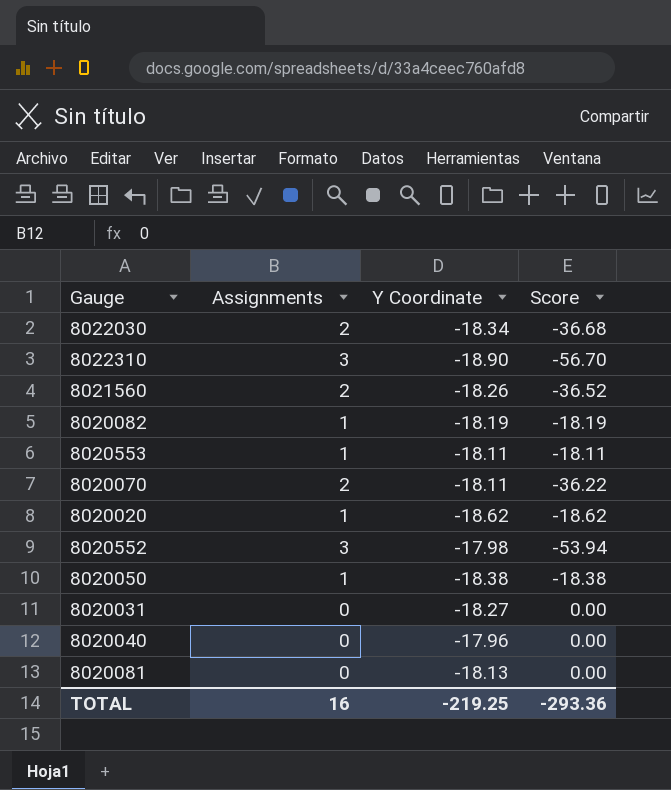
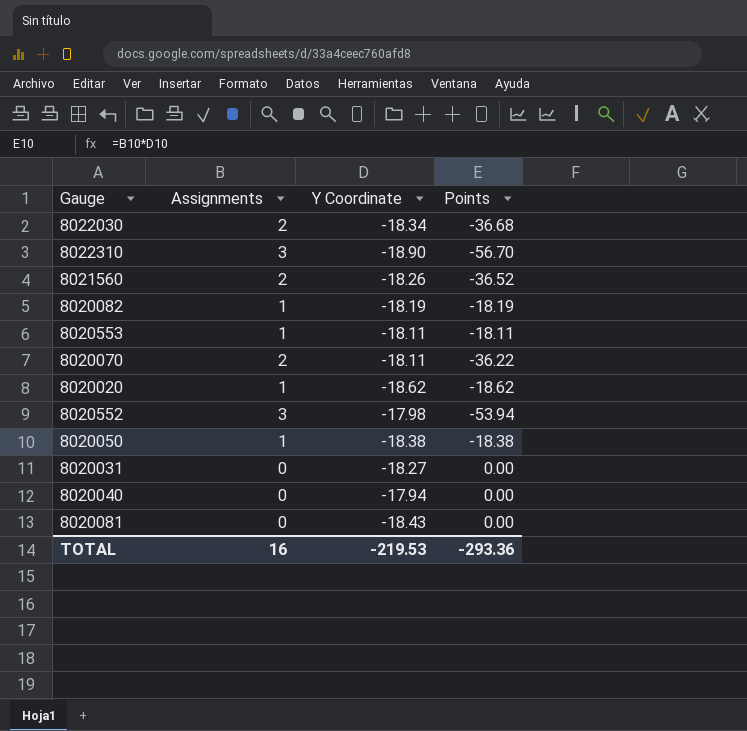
column name: Score -> Points
8020040 | Y Coordinate: -17.96 -> -17.94
8020081 | Y Coordinate: -18.13 -> -18.43
TOTAL | Y Coordinate: -219.25 -> -219.53

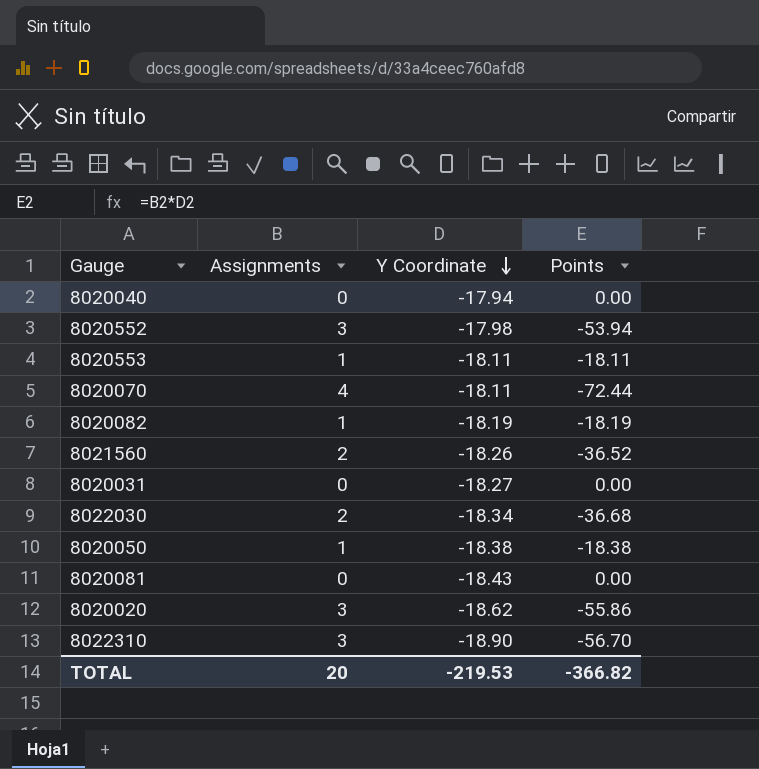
row order: none -> Y Coordinate descending
8020070 | Assignments: 2 -> 4
8020070 | Points: -36.22 -> -72.44
8020020 | Assignments: 1 -> 3
8020020 | Points: -18.62 -> -55.86
TOTAL | Assignments: 16 -> 20
TOTAL | Points: -293.36 -> -366.82

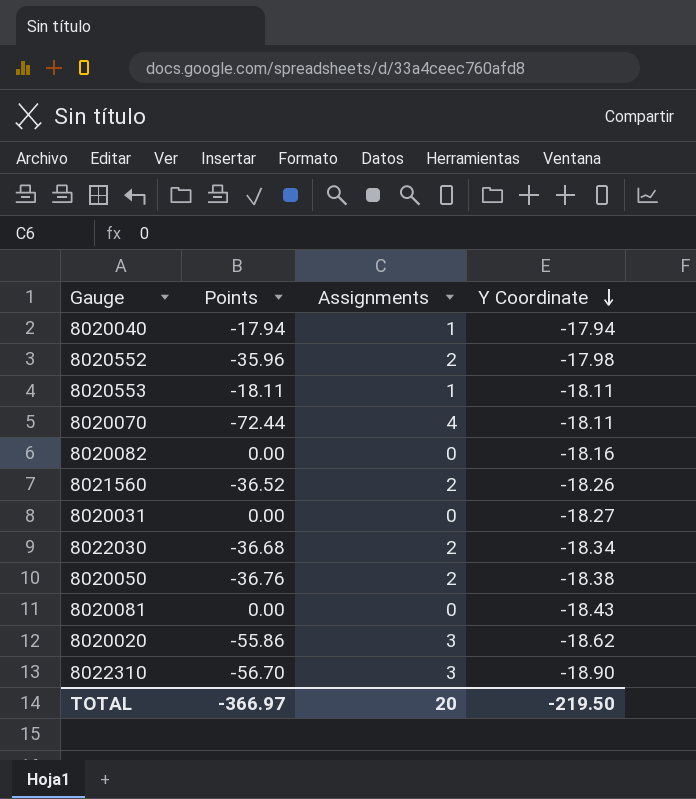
column Points | position: 4 -> 2
8020040 | Points: 0.00 -> -17.94
8020040 | Assignments: 0 -> 1
8020552 | Points: -53.94 -> -35.96
8020552 | Assignments: 3 -> 2
8020082 | Points: -18.19 -> 0.00
8020082 | Assignments: 1 -> 0
8020082 | Y Coordinate: -18.19 -> -18.16
8020050 | Points: -18.38 -> -36.76
8020050 | Assignments: 1 -> 2
TOTAL | Points: -366.82 -> -366.97
TOTAL | Y Coordinate: -219.53 -> -219.50

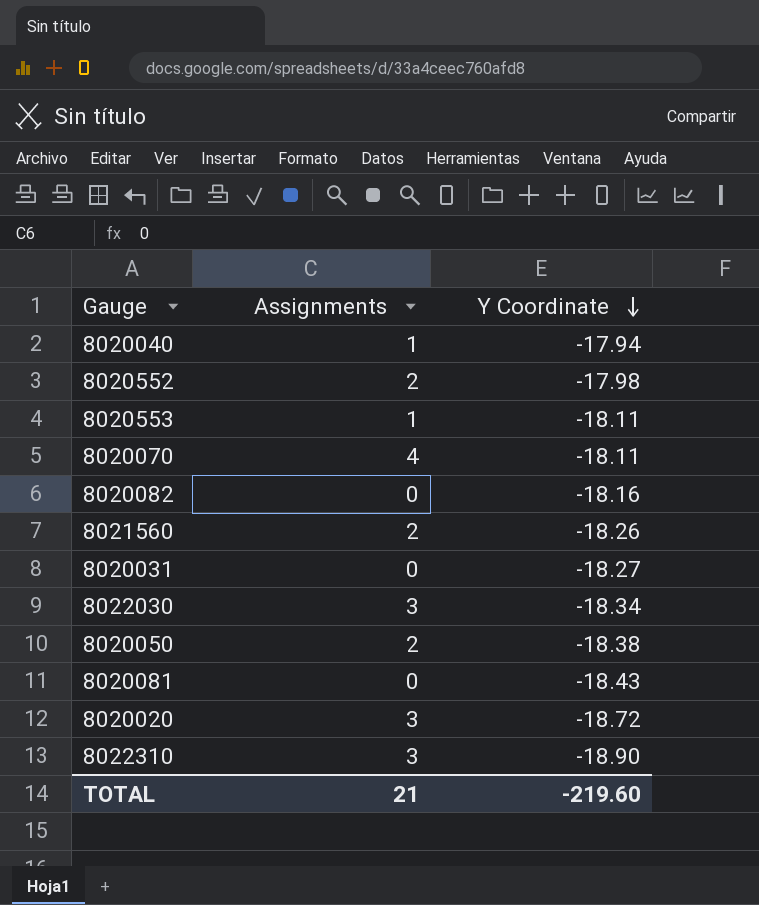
column Points | formula: [Assignments] * [Y Coordinate] -> none
8022030 | Assignments: 2 -> 3
8020020 | Y Coordinate: -18.62 -> -18.72
TOTAL | Assignments: 20 -> 21
TOTAL | Y Coordinate: -219.50 -> -219.60

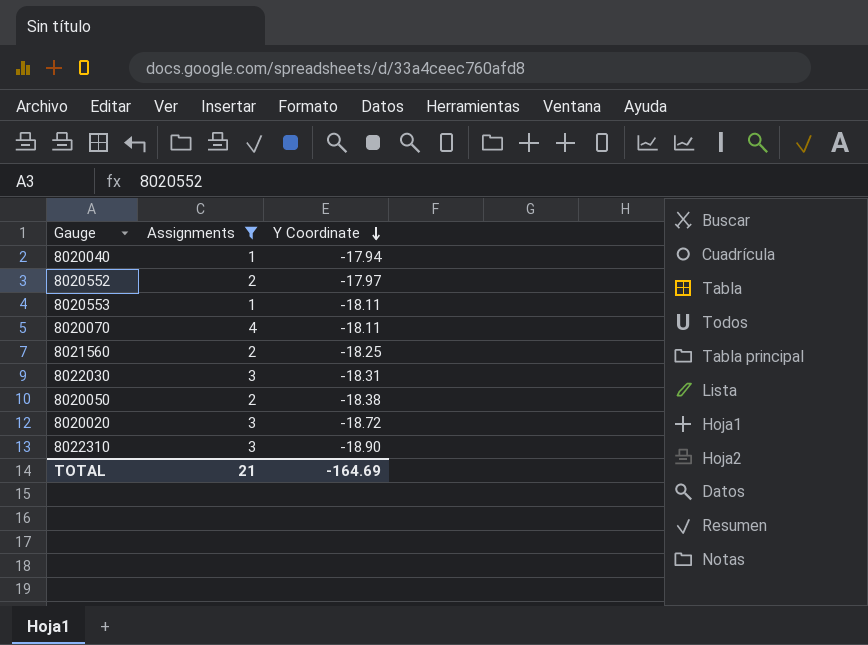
filter: none -> Assignments != 0
8020552 | Y Coordinate: -17.98 -> -17.97
8021560 | Y Coordinate: -18.26 -> -18.25
8022030 | Y Coordinate: -18.34 -> -18.31
TOTAL | Y Coordinate: -219.60 -> -164.69

